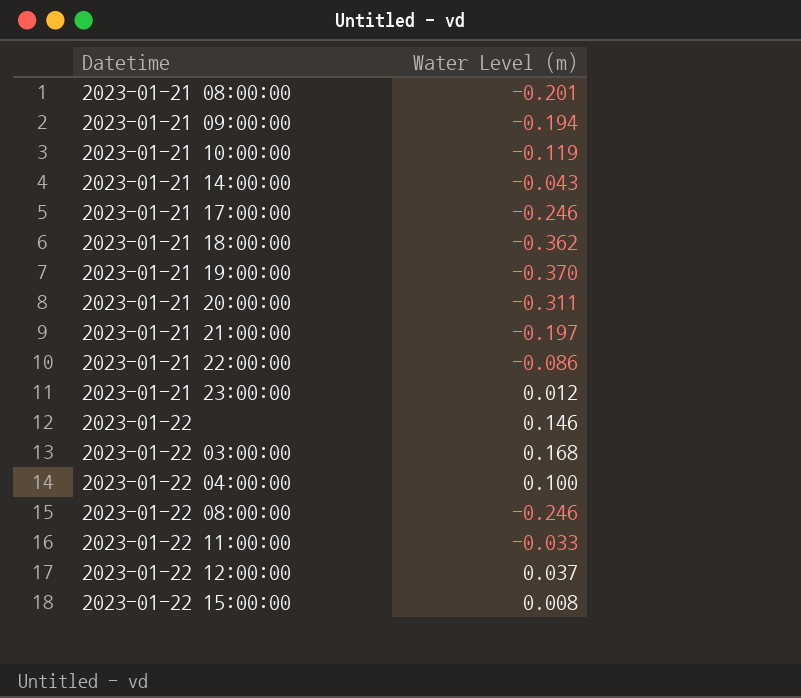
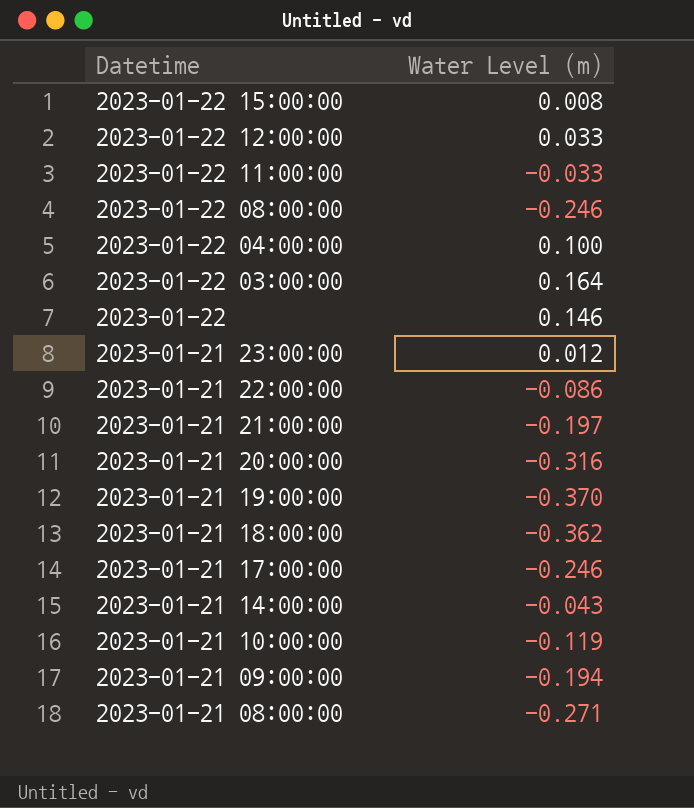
row order: Datetime ascending -> Datetime descending
2023-01-22 12:00:00 | Water Level (m): 0.037 -> 0.033
2023-01-22 03:00:00 | Water Level (m): 0.168 -> 0.164
2023-01-21 20:00:00 | Water Level (m): -0.311 -> -0.316
2023-01-21 08:00:00 | Water Level (m): -0.201 -> -0.271

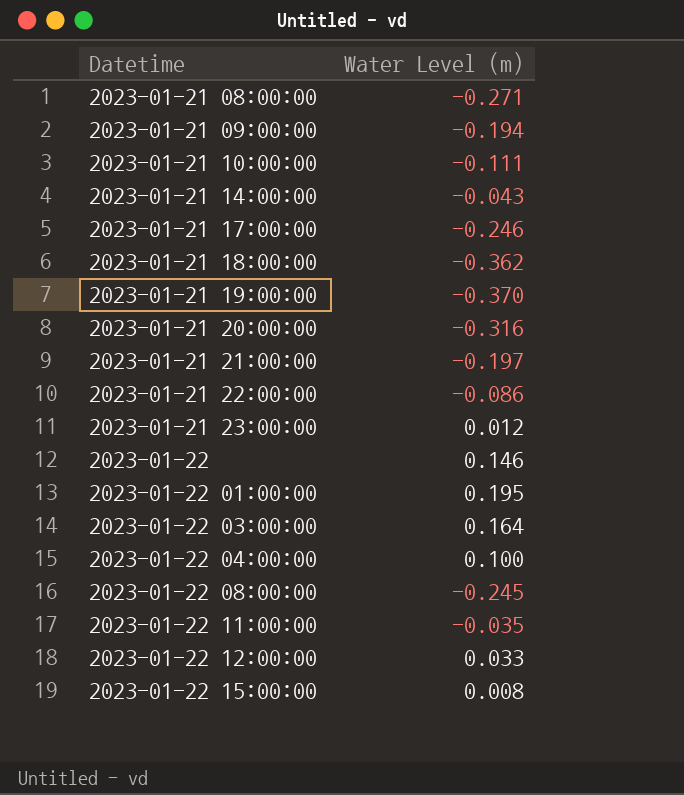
row order: Datetime descending -> Datetime ascending
2023-01-21 10:00:00 | Water Level (m): -0.119 -> -0.111
row 2023-01-22 01:00:00: none -> 0.195
2023-01-22 08:00:00 | Water Level (m): -0.246 -> -0.245
2023-01-22 11:00:00 | Water Level (m): -0.033 -> -0.035

